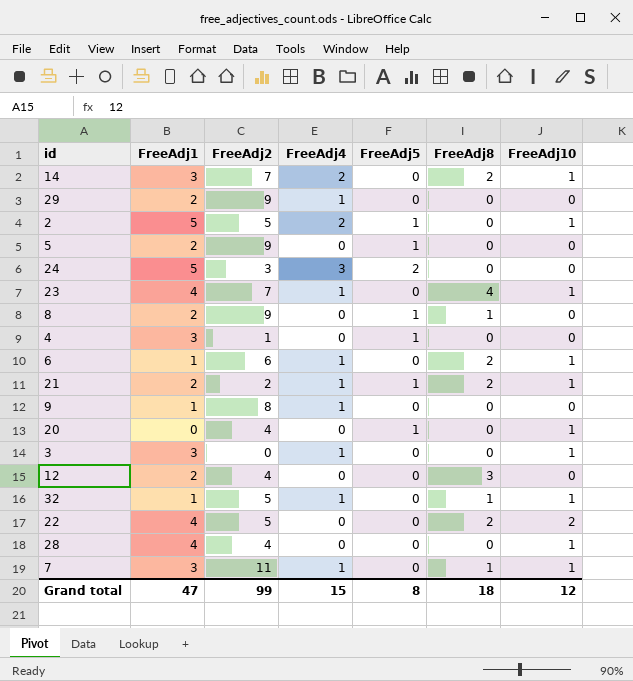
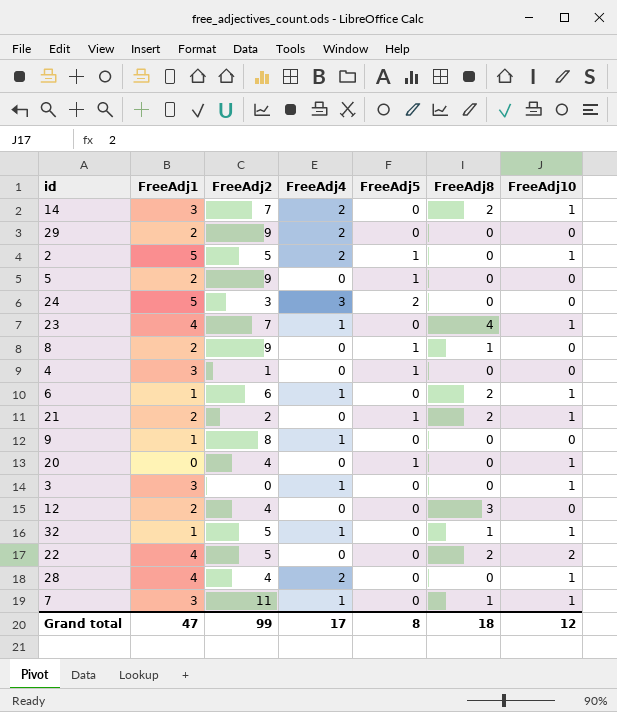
29 | FreeAdj4: 1 -> 2
21 | FreeAdj4: 1 -> 0
28 | FreeAdj4: 0 -> 2
Grand total | FreeAdj4: 15 -> 17

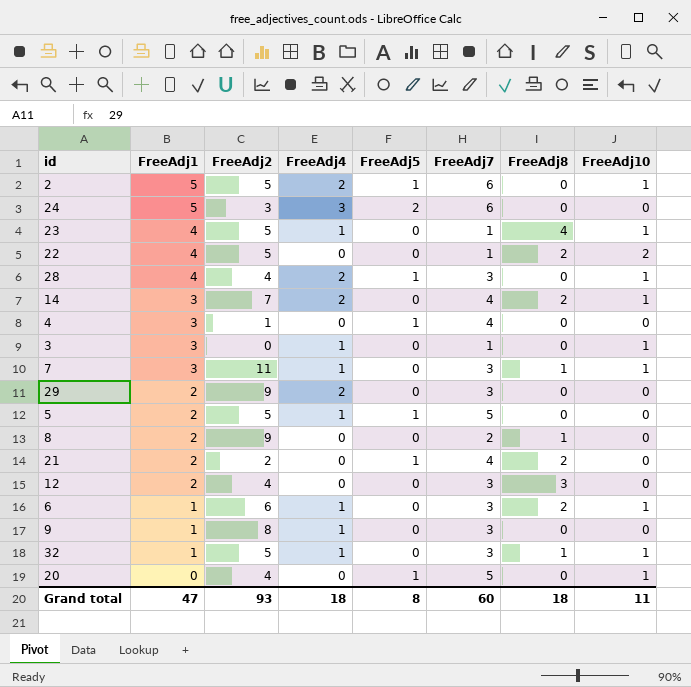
row order: none -> FreeAdj1 descending
column FreeAdj7 | position: none -> 6
23 | FreeAdj2: 7 -> 5
28 | FreeAdj5: 0 -> 1
5 | FreeAdj2: 9 -> 5
5 | FreeAdj4: 0 -> 1
8 | FreeAdj5: 1 -> 0
21 | FreeAdj10: 1 -> 0
Grand total | FreeAdj2: 99 -> 93
Grand total | FreeAdj4: 17 -> 18
Grand total | FreeAdj10: 12 -> 11

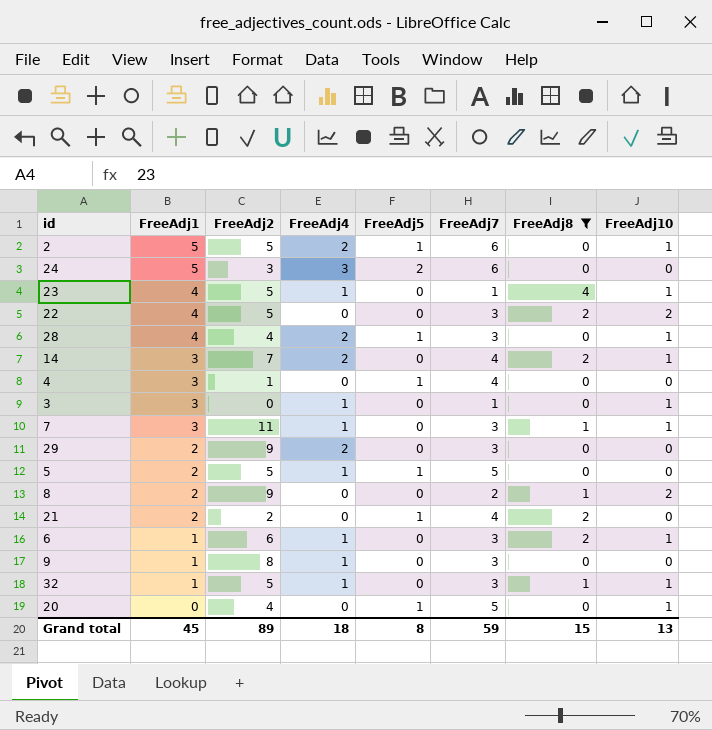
filter: none -> FreeAdj8 != 3
22 | FreeAdj7: 1 -> 3
8 | FreeAdj10: 0 -> 2
Grand total | FreeAdj1: 47 -> 45
Grand total | FreeAdj2: 93 -> 89
Grand total | FreeAdj7: 60 -> 59
Grand total | FreeAdj8: 18 -> 15
Grand total | FreeAdj10: 11 -> 13

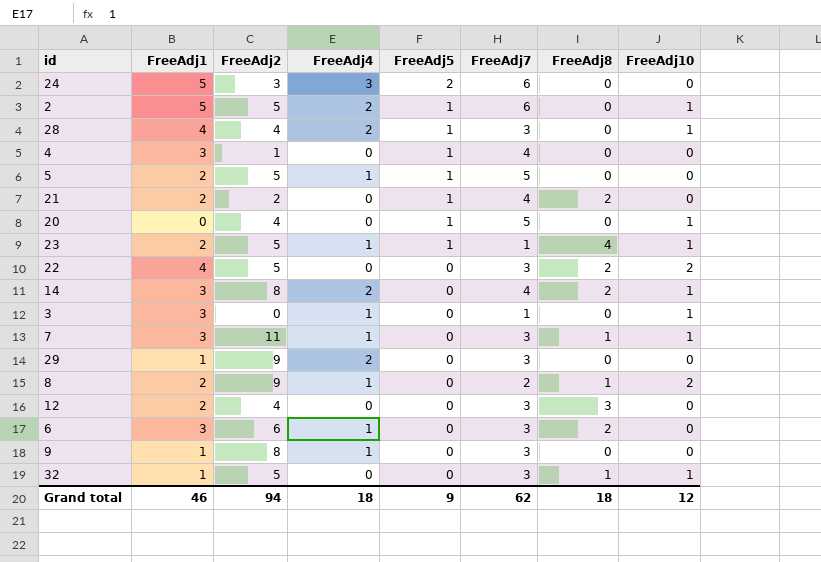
filter: FreeAdj8 != 3 -> none
row order: FreeAdj1 descending -> FreeAdj5 descending
23 | FreeAdj1: 4 -> 2
23 | FreeAdj5: 0 -> 1
14 | FreeAdj2: 7 -> 8
29 | FreeAdj1: 2 -> 1
8 | FreeAdj4: 0 -> 1
6 | FreeAdj1: 1 -> 3
6 | FreeAdj10: 1 -> 0
32 | FreeAdj4: 1 -> 0
Grand total | FreeAdj1: 45 -> 46
Grand total | FreeAdj2: 89 -> 94
Grand total | FreeAdj5: 8 -> 9
Grand total | FreeAdj7: 59 -> 62
Grand total | FreeAdj8: 15 -> 18
Grand total | FreeAdj10: 13 -> 12

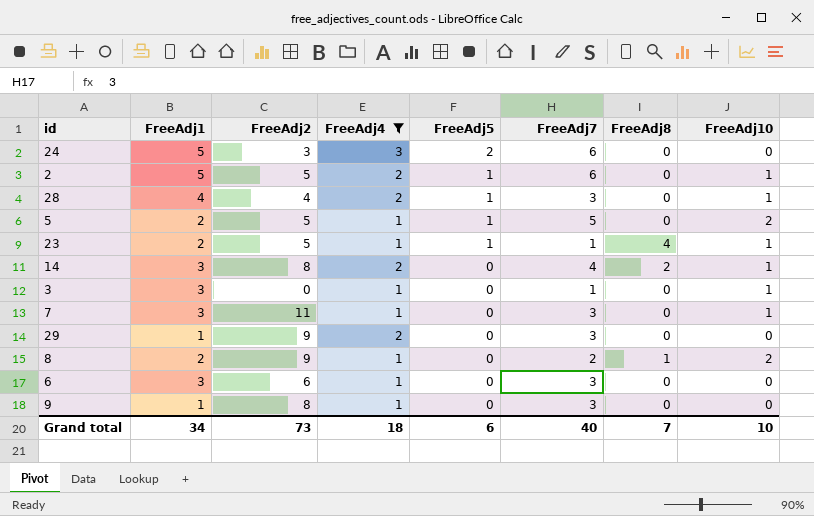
filter: none -> FreeAdj4 != 0
5 | FreeAdj10: 0 -> 2
7 | FreeAdj8: 1 -> 0
6 | FreeAdj8: 2 -> 0
Grand total | FreeAdj1: 46 -> 34
Grand total | FreeAdj2: 94 -> 73
Grand total | FreeAdj5: 9 -> 6
Grand total | FreeAdj7: 62 -> 40
Grand total | FreeAdj8: 18 -> 7
Grand total | FreeAdj10: 12 -> 10

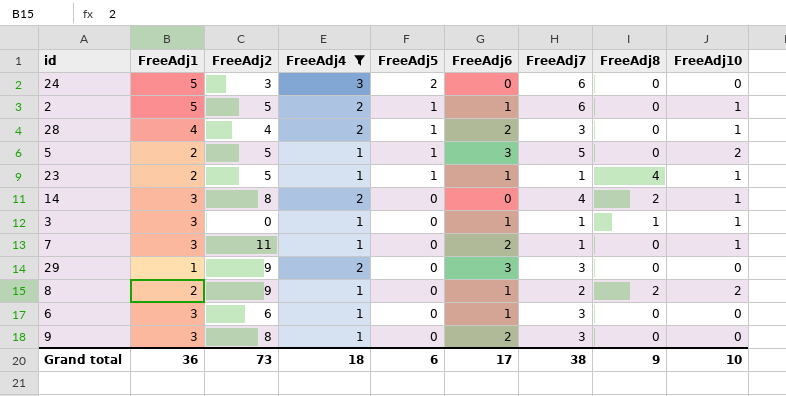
column FreeAdj6 | position: none -> 6
3 | FreeAdj8: 0 -> 1
7 | FreeAdj7: 3 -> 1
8 | FreeAdj8: 1 -> 2
9 | FreeAdj1: 1 -> 3
Grand total | FreeAdj1: 34 -> 36
Grand total | FreeAdj7: 40 -> 38
Grand total | FreeAdj8: 7 -> 9

